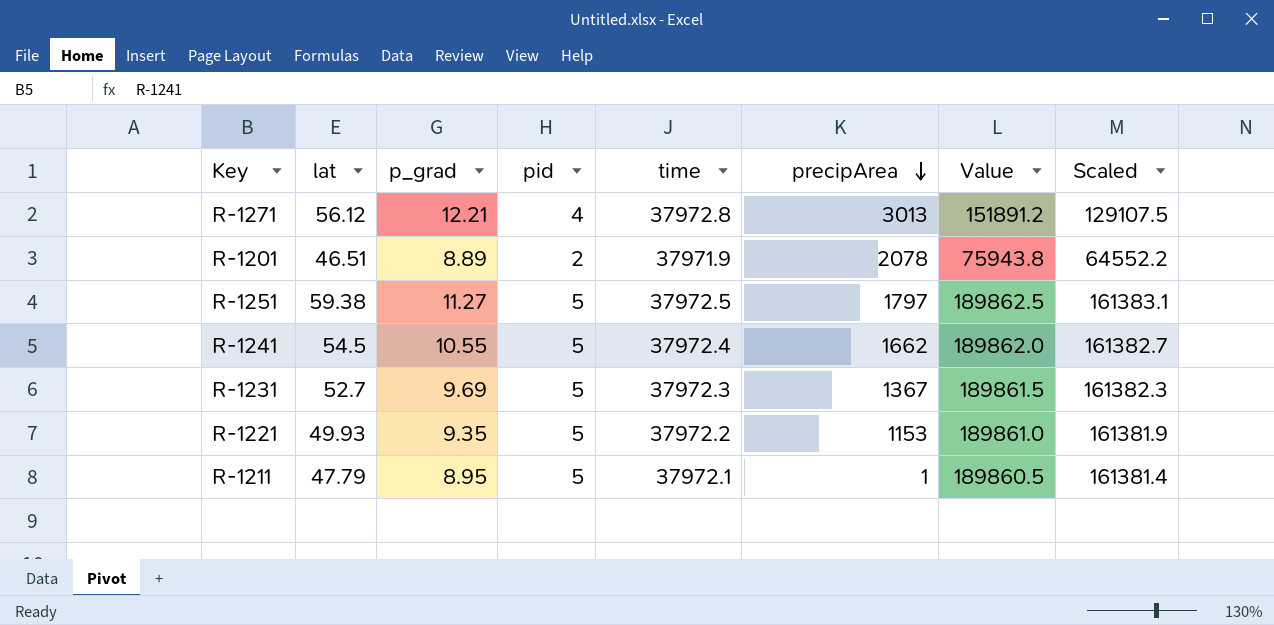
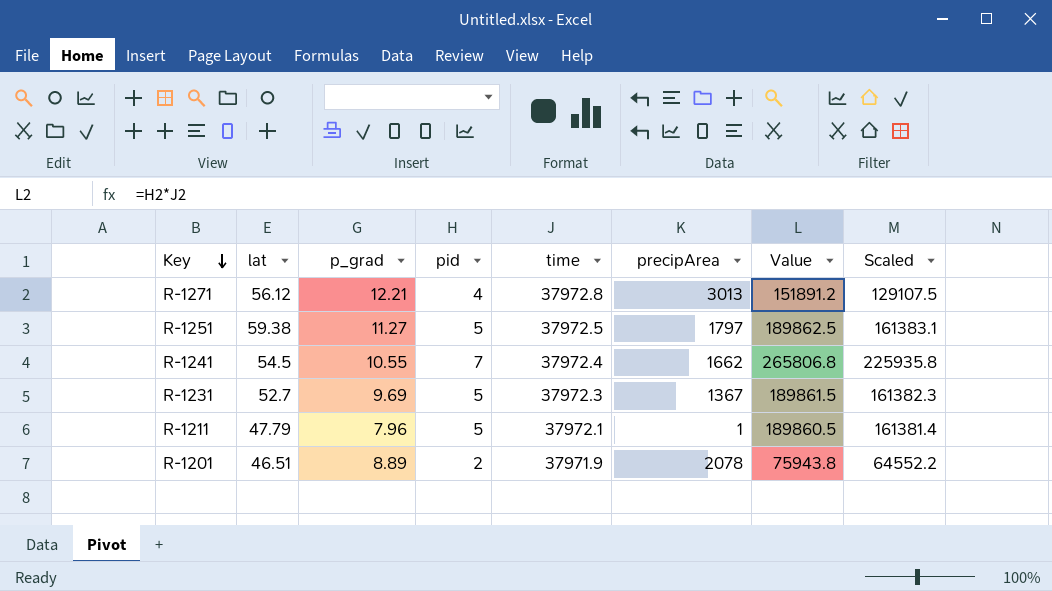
row order: precipArea descending -> Key descending
row R-1221: 49.93 | 9.35 | 5 | 37972.2 | 1153 | 189861.0 | 161381.9 -> none
R-1241 | pid: 5 -> 7
R-1241 | Value: 189862.0 -> 265806.8
R-1241 | Scaled: 161382.7 -> 225935.8
R-1211 | p_grad: 8.95 -> 7.96

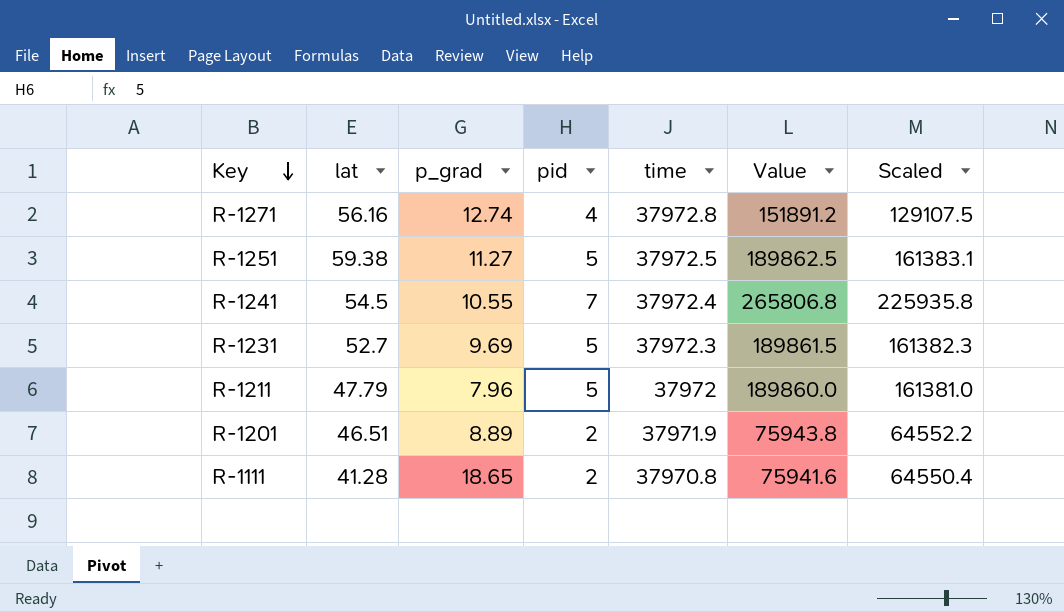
column precipArea | position: 6 -> none
R-1271 | lat: 56.12 -> 56.16
R-1271 | p_grad: 12.21 -> 12.74
R-1211 | time: 37972.1 -> 37972
R-1211 | Value: 189860.5 -> 189860.0
R-1211 | Scaled: 161381.4 -> 161381.0
row R-1111: none -> 41.28 | 18.65 | 2 | 37970.8 | 75941.6 | 64550.4

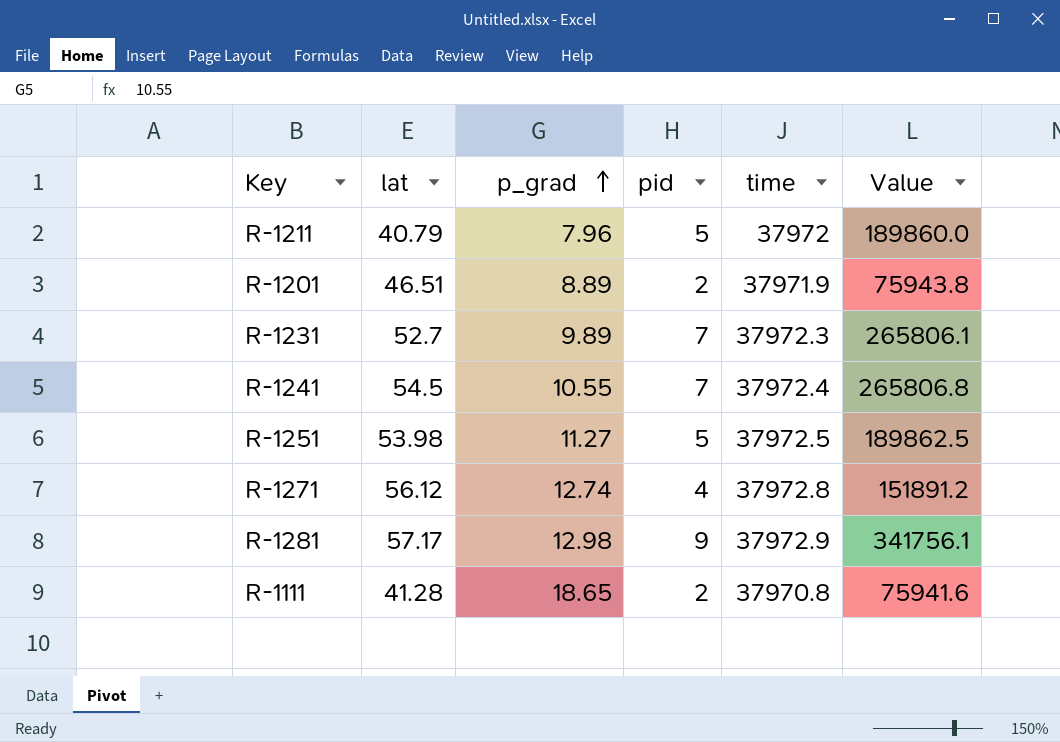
row order: Key descending -> p_grad ascending
column Scaled | formula: [Value] * 0.85 -> none
R-1211 | lat: 47.79 -> 40.79
R-1231 | p_grad: 9.69 -> 9.89
R-1231 | pid: 5 -> 7
R-1231 | Value: 189861.5 -> 265806.1
R-1251 | lat: 59.38 -> 53.98
R-1271 | lat: 56.16 -> 56.12
row R-1281: none -> 57.17 | 12.98 | 9 | 37972.9 | 341756.1

